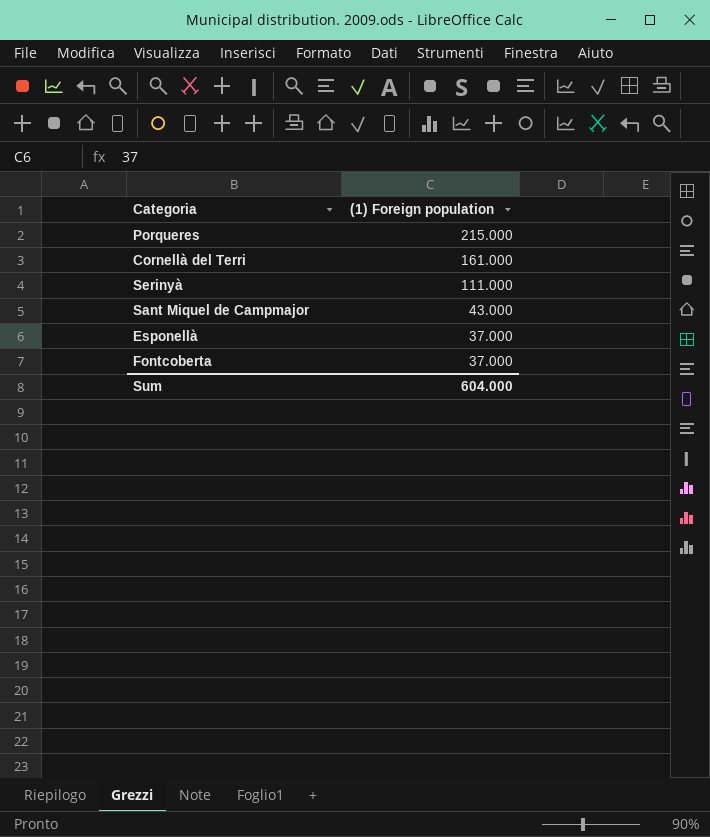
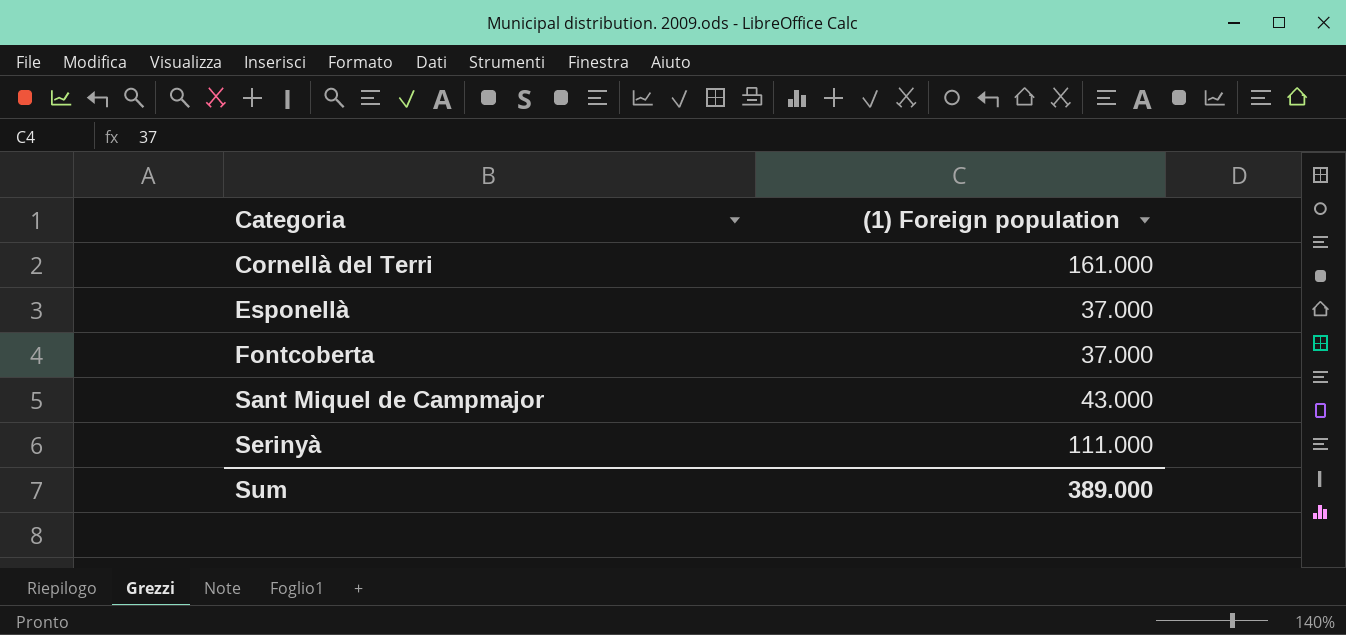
row order: (1) Foreign population descending -> Categoria ascending
row Porqueres: 215.000 -> none
Sum | (1) Foreign population: 604.000 -> 389.000

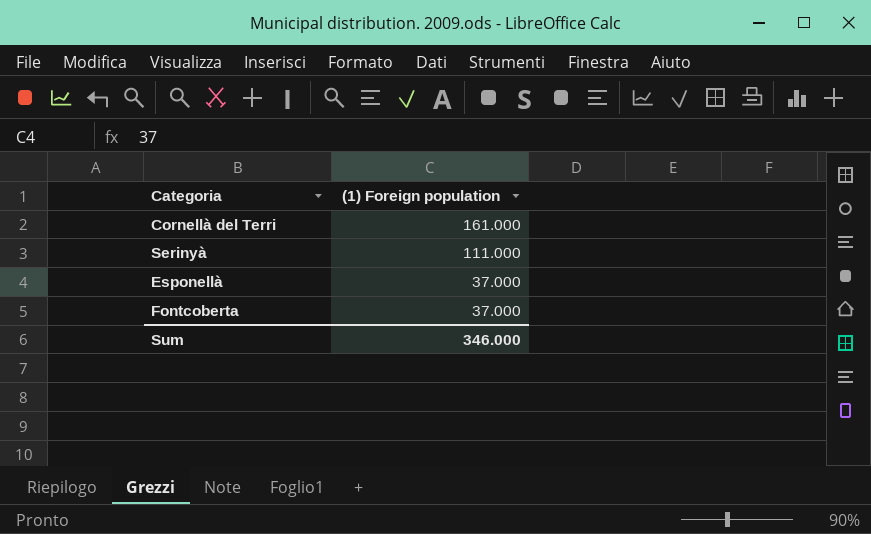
row order: Categoria ascending -> (1) Foreign population descending
row Sant Miquel de Campmajor: 43.000 -> none
Sum | (1) Foreign population: 389.000 -> 346.000

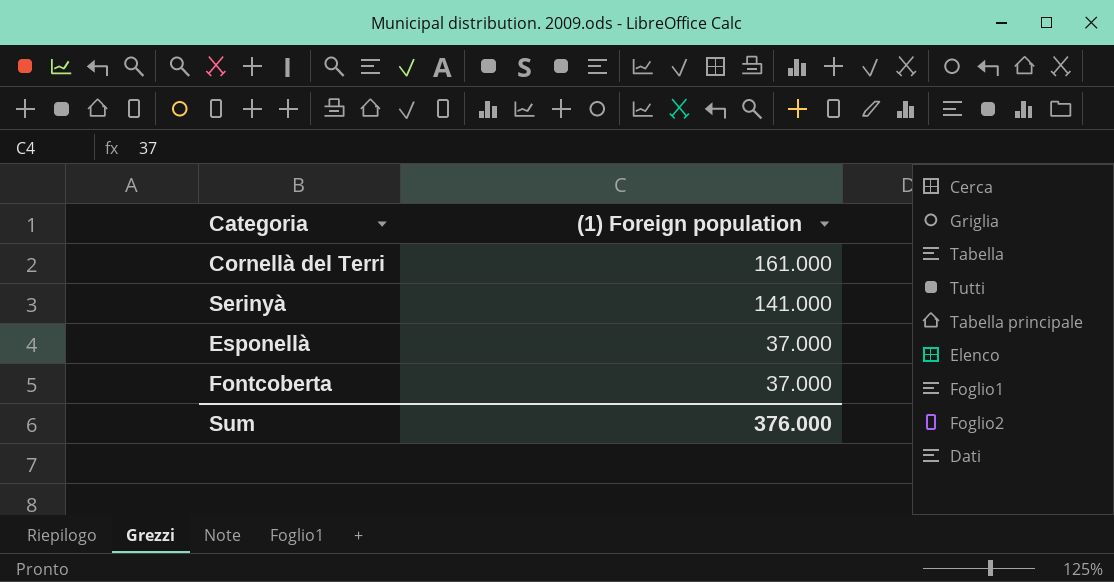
Serinyà | (1) Foreign population: 111.000 -> 141.000
Sum | (1) Foreign population: 346.000 -> 376.000

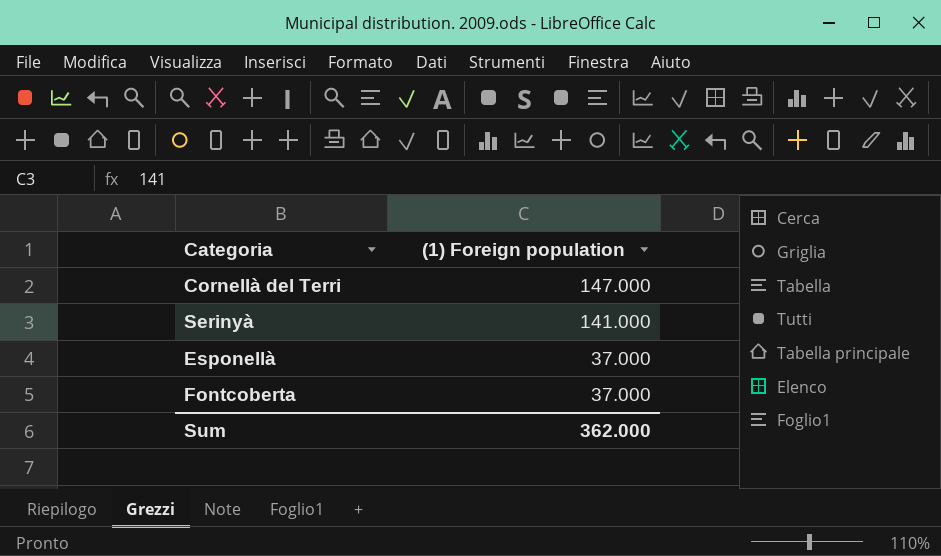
Cornellà del Terri | (1) Foreign population: 161.000 -> 147.000
Sum | (1) Foreign population: 376.000 -> 362.000

